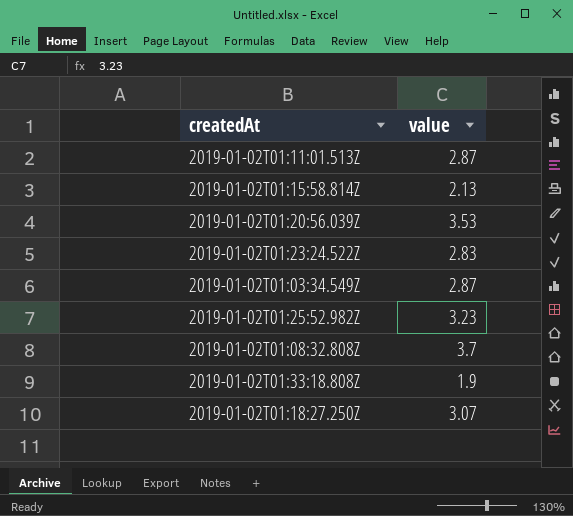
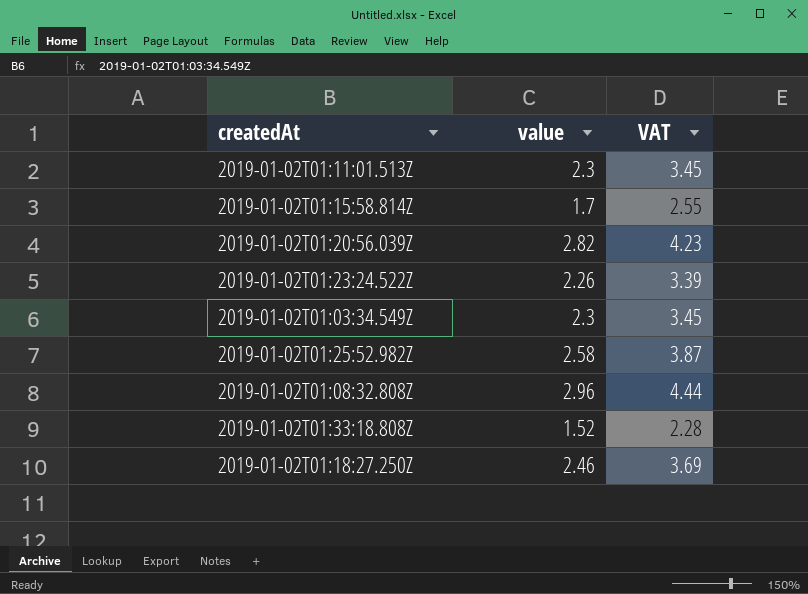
column VAT | formula: none -> [value] * 1.5
2019-01-02T01:11:01.513Z | value: 2.87 -> 2.3
2019-01-02T01:15:58.814Z | value: 2.13 -> 1.7
2019-01-02T01:20:56.039Z | value: 3.53 -> 2.82
2019-01-02T01:23:24.522Z | value: 2.83 -> 2.26
2019-01-02T01:03:34.549Z | value: 2.87 -> 2.3
2019-01-02T01:25:52.982Z | value: 3.23 -> 2.58
2019-01-02T01:08:32.808Z | value: 3.7 -> 2.96
2019-01-02T01:33:18.808Z | value: 1.9 -> 1.52
2019-01-02T01:18:27.250Z | value: 3.07 -> 2.46

